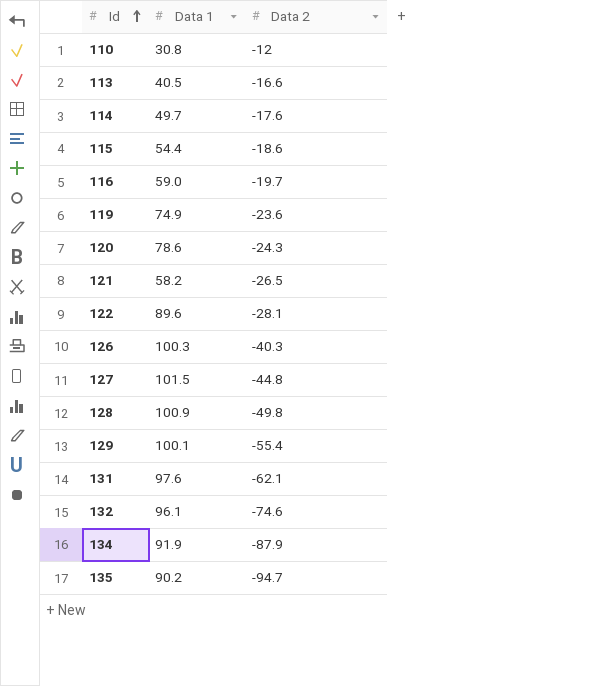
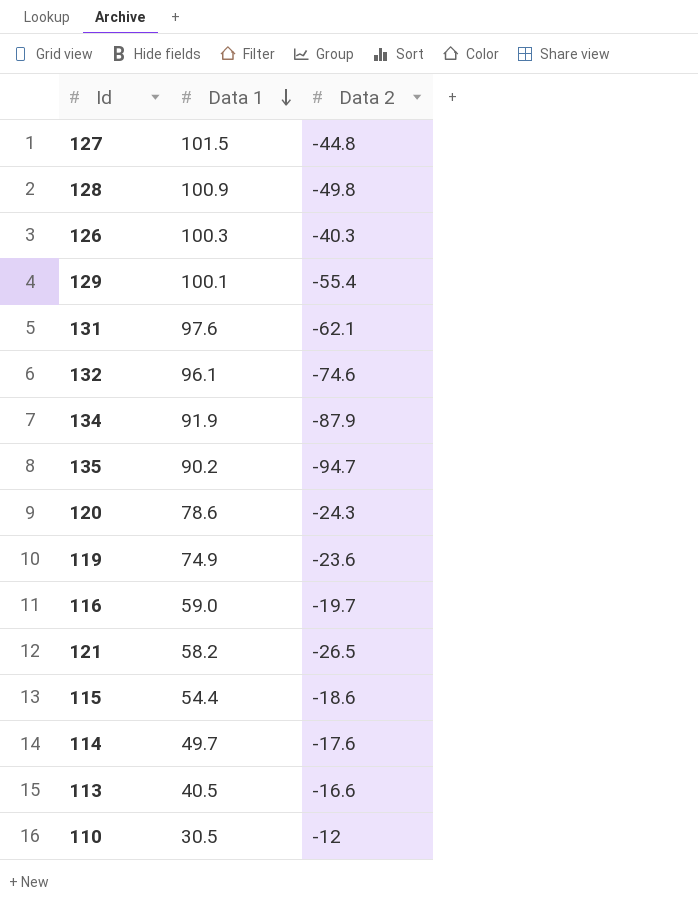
row order: Id ascending -> Data 1 descending
row 122: 89.6 | -28.1 -> none
110 | Data 1: 30.8 -> 30.5

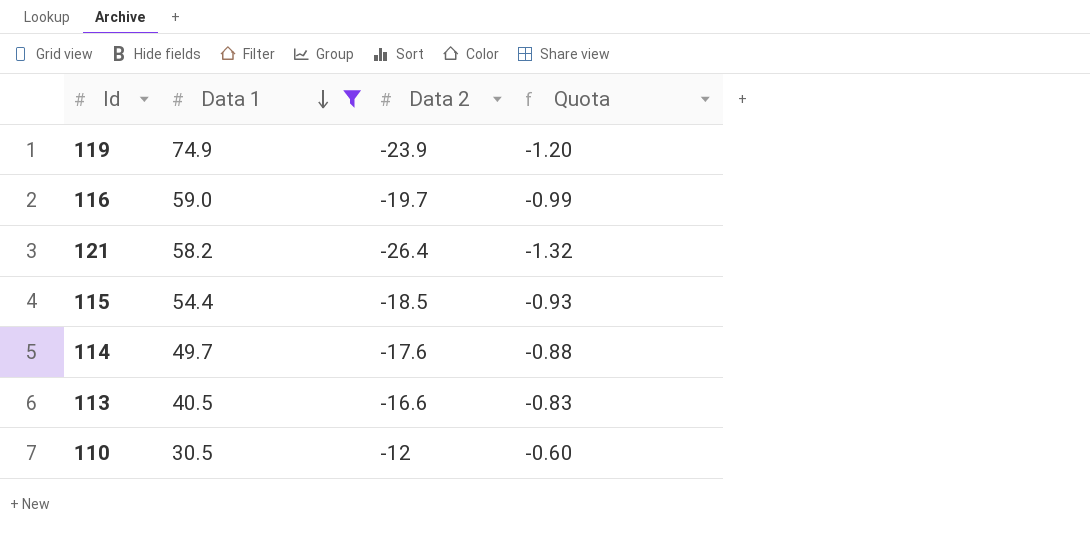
filter: none -> Data 1 <= 74.9
column Quota | formula: none -> [Data 2] * 0.05
119 | Data 2: -23.6 -> -23.9
121 | Data 2: -26.5 -> -26.4
115 | Data 2: -18.6 -> -18.5

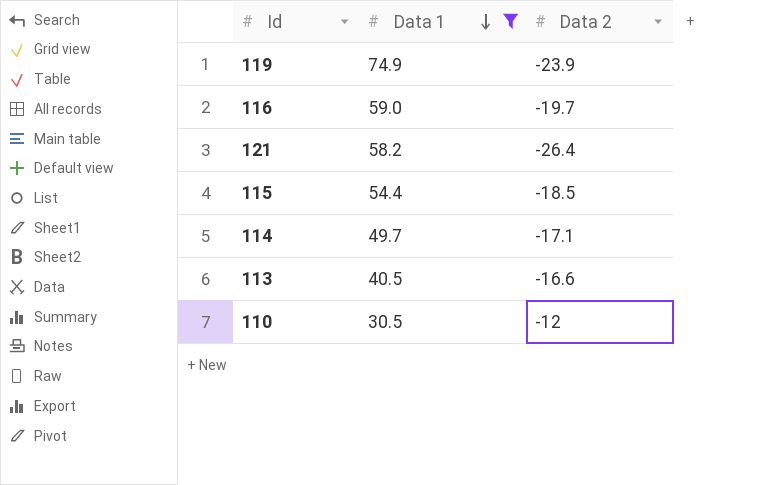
column Quota | formula: [Data 2] * 0.05 -> none
114 | Data 2: -17.6 -> -17.1

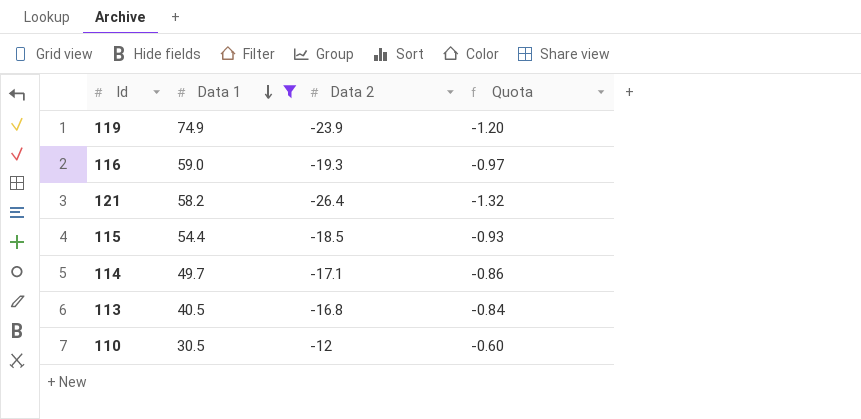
column Quota | formula: none -> [Data 2] * 0.05
116 | Data 2: -19.7 -> -19.3
113 | Data 2: -16.6 -> -16.8

